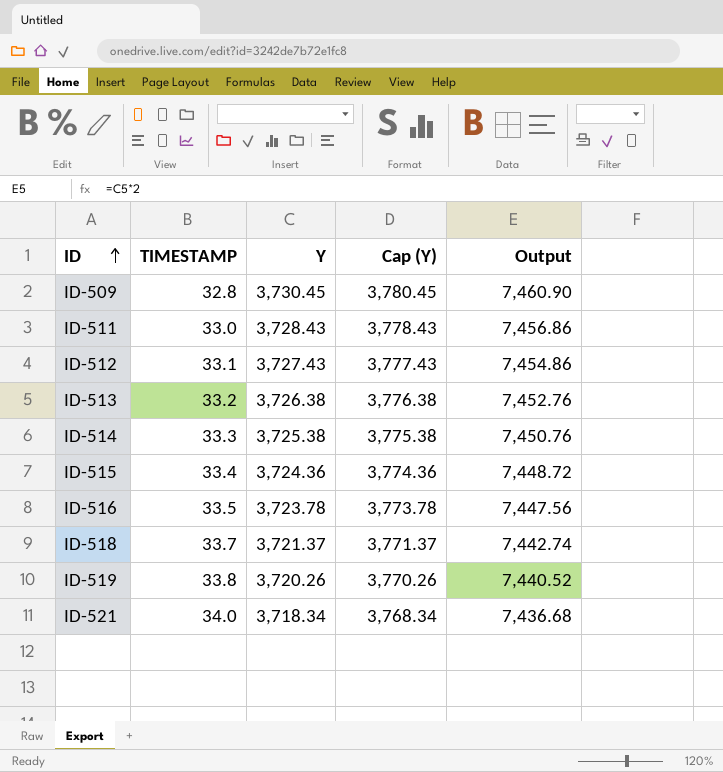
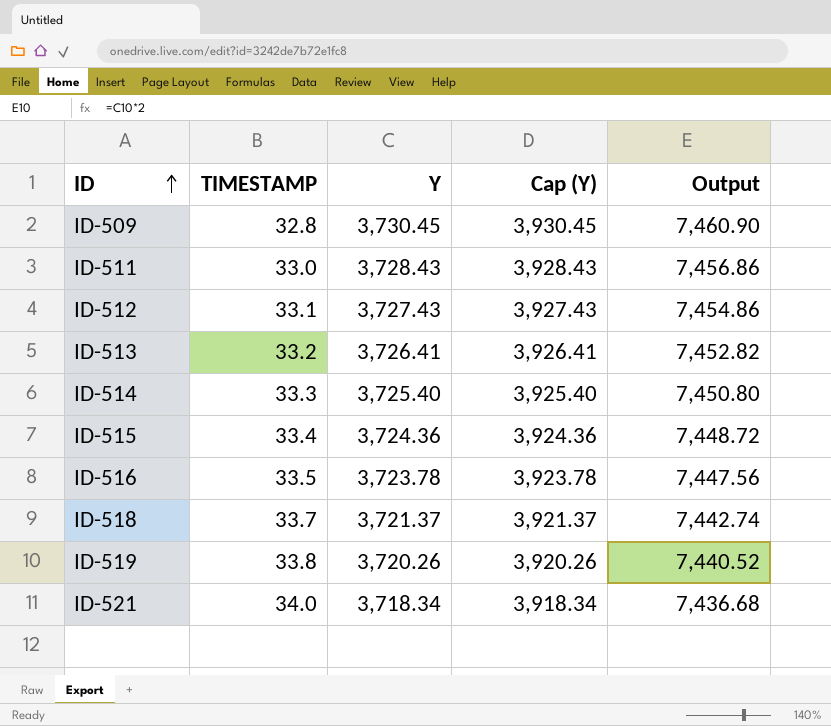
column Cap (Y) | formula: [Y] + 50 -> [Y] + 200
ID-513 | Y: 3,726.38 -> 3,726.41
ID-513 | Output: 7,452.76 -> 7,452.82
ID-514 | Y: 3,725.38 -> 3,725.40
ID-514 | Output: 7,450.76 -> 7,450.80

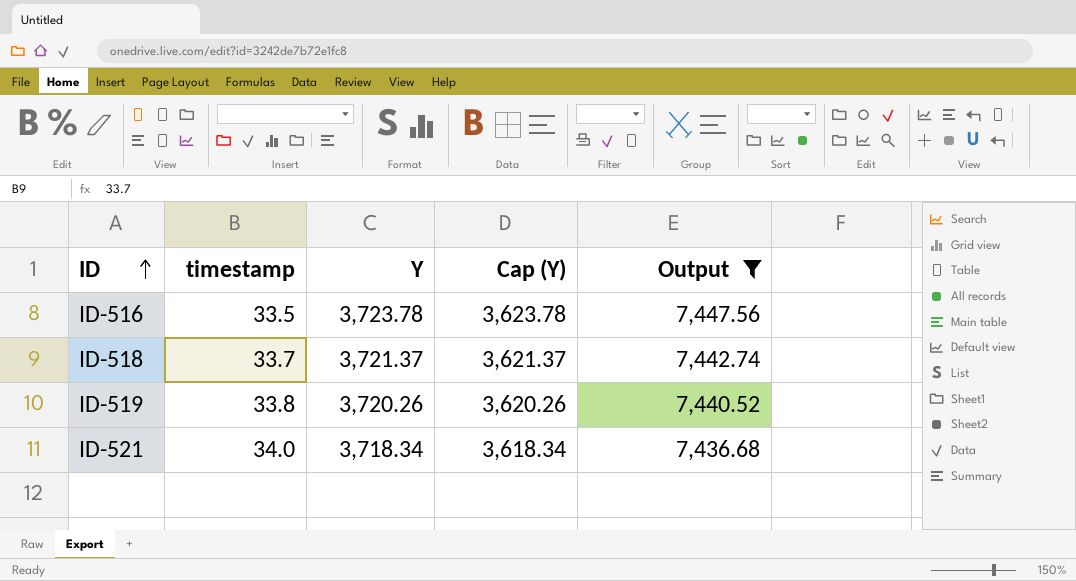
filter: none -> Output <= 7,447.56
column name: TIMESTAMP -> timestamp
column Cap (Y) | formula: [Y] + 200 -> [Y] - 100

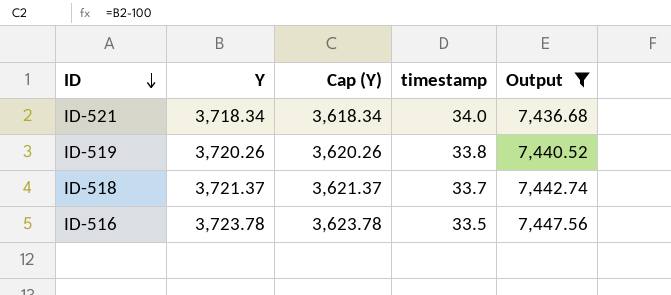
row order: ID ascending -> ID descending
column timestamp | position: 2 -> 4

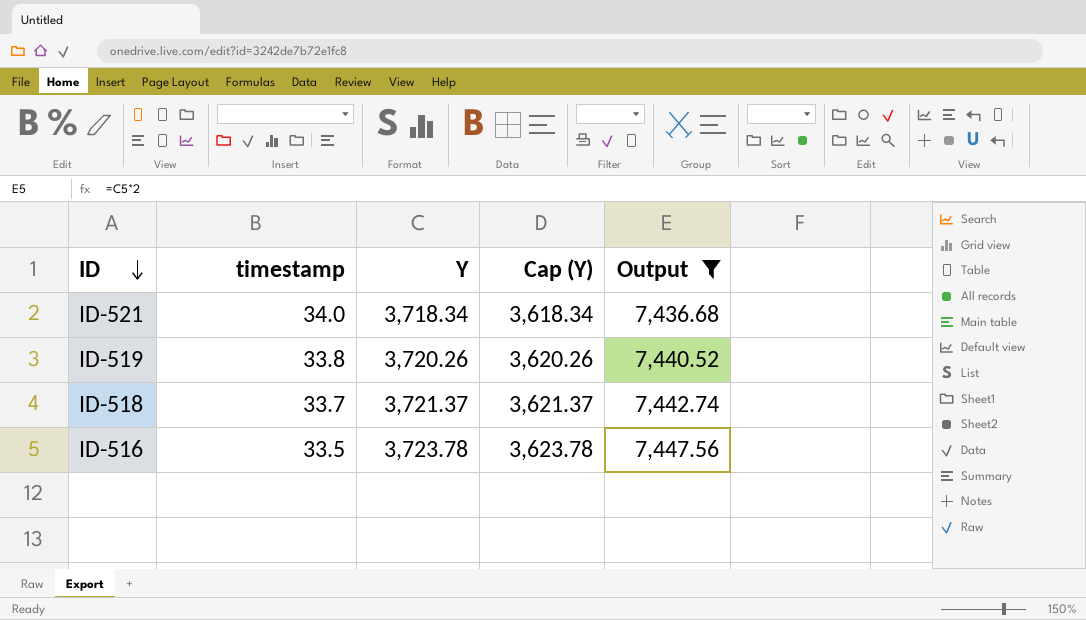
column timestamp | position: 4 -> 2

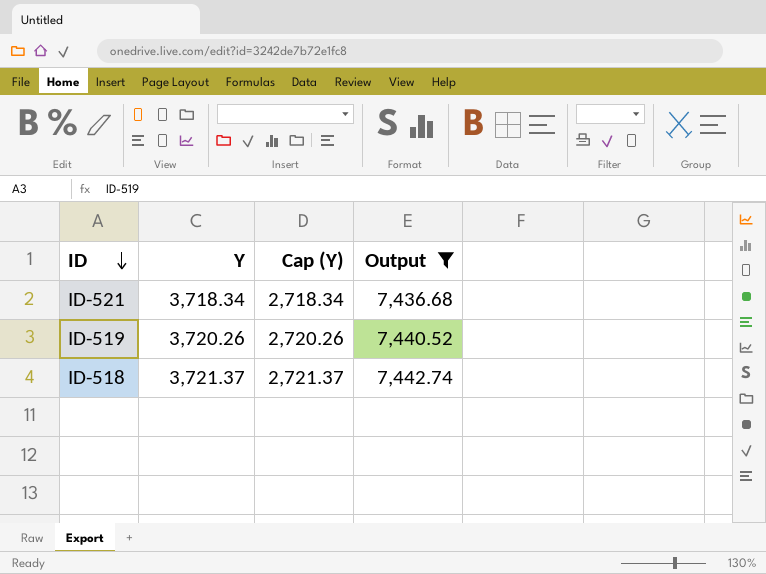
column timestamp | position: 2 -> none
column Cap (Y) | formula: [Y] - 100 -> [Y] - 1000
row ID-516: 33.5 | 3,723.78 | 3,623.78 | 7,447.56 -> none

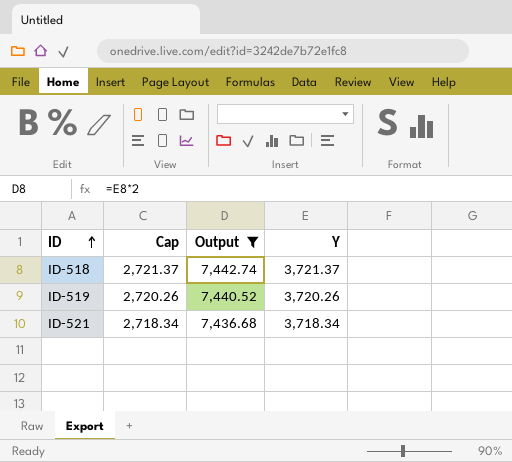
row order: ID descending -> ID ascending
column name: Cap (Y) -> Cap
column Y | position: 2 -> 4

